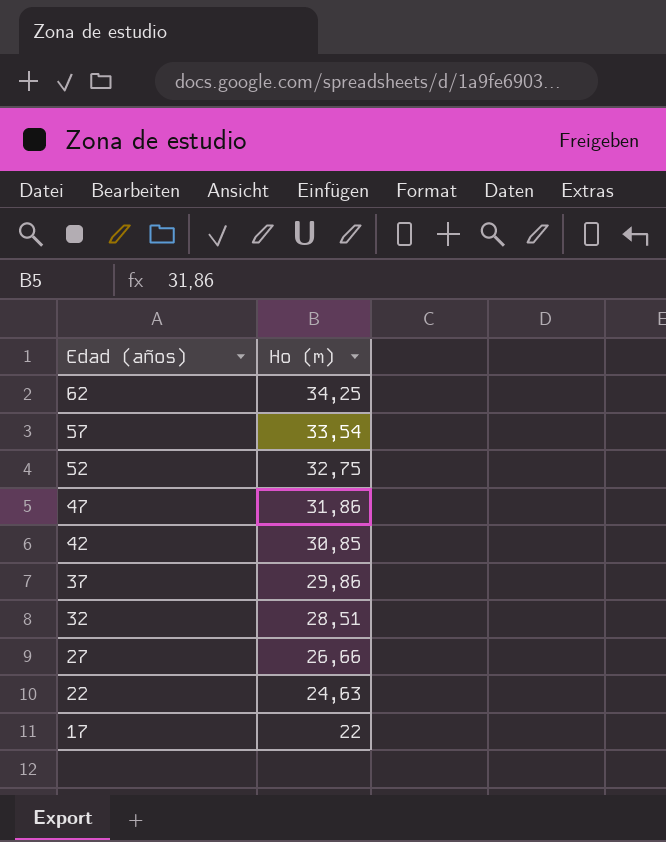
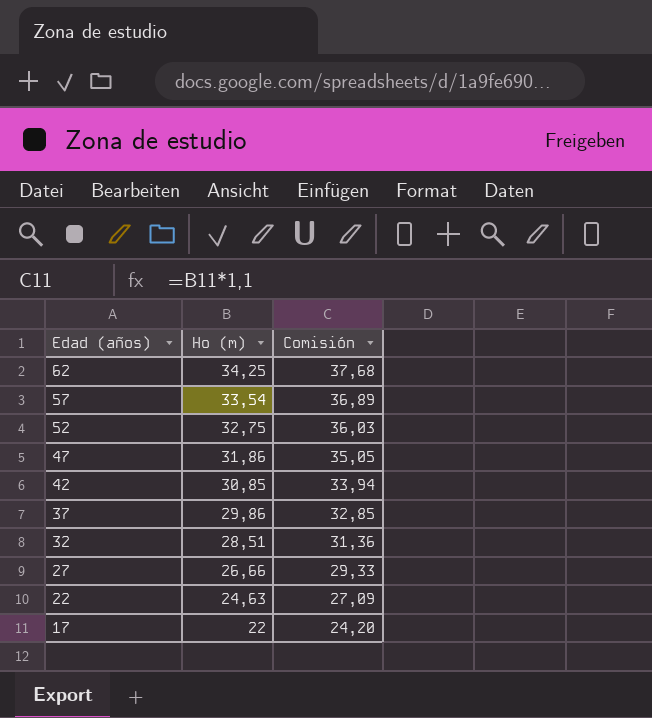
column Comisión | formula: none -> [Ho (m)] * 1,1

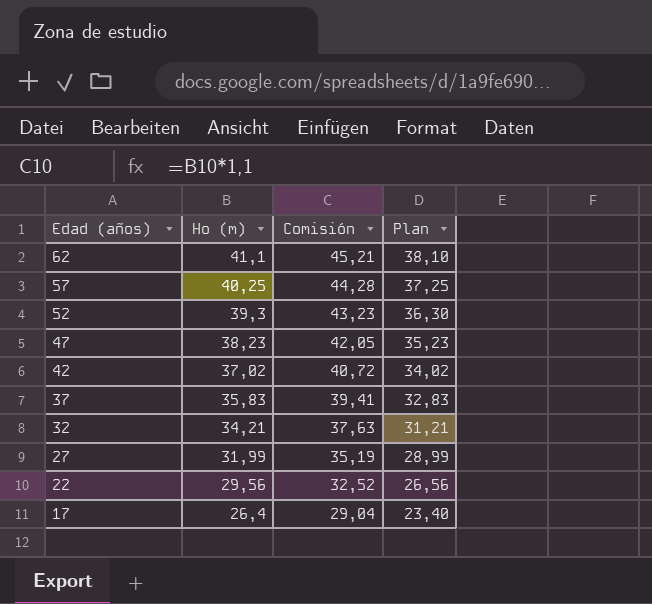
column Plan | formula: none -> [Ho (m)] - 3
62 | Ho (m): 34,25 -> 41,1
62 | Comisión: 37,68 -> 45,21
57 | Ho (m): 33,54 -> 40,25
57 | Comisión: 36,89 -> 44,28
52 | Ho (m): 32,75 -> 39,3
52 | Comisión: 36,03 -> 43,23
47 | Ho (m): 31,86 -> 38,23
47 | Comisión: 35,05 -> 42,05
42 | Ho (m): 30,85 -> 37,02
42 | Comisión: 33,94 -> 40,72
37 | Ho (m): 29,86 -> 35,83
37 | Comisión: 32,85 -> 39,41
32 | Ho (m): 28,51 -> 34,21
32 | Comisión: 31,36 -> 37,63
27 | Ho (m): 26,66 -> 31,99
27 | Comisión: 29,33 -> 35,19
22 | Ho (m): 24,63 -> 29,56
22 | Comisión: 27,09 -> 32,52
17 | Ho (m): 22 -> 26,4
17 | Comisión: 24,20 -> 29,04

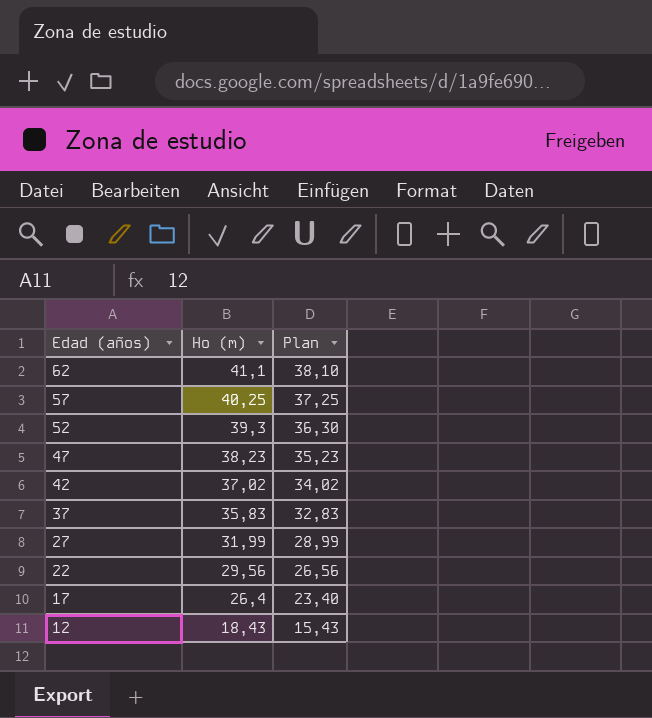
column Comisión | formula: [Ho (m)] * 1,1 -> none
row 32: 34,21 | 37,63 | 31,21 -> none
row 12: none -> 18,43 | 15,43

